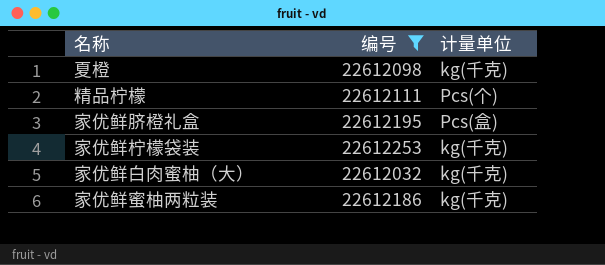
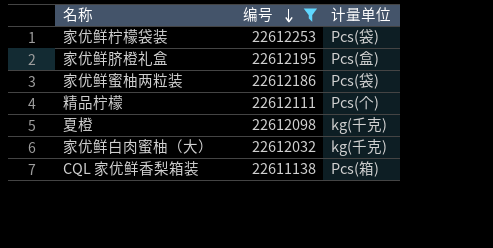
row order: none -> 编号 descending
家优鲜柠檬袋装 | 计量单位: kg(千克) -> Pcs(袋)
家优鲜蜜柚两粒装 | 计量单位: kg(千克) -> Pcs(袋)
row CQL 家优鲜香梨箱装: none -> 22611138 | Pcs(箱)

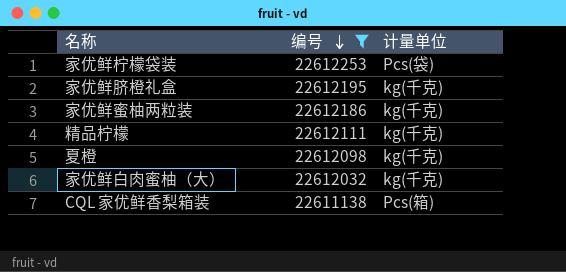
家优鲜脐橙礼盒 | 计量单位: Pcs(盒) -> kg(千克)
家优鲜蜜柚两粒装 | 计量单位: Pcs(袋) -> kg(千克)
精品柠檬 | 计量单位: Pcs(个) -> kg(千克)

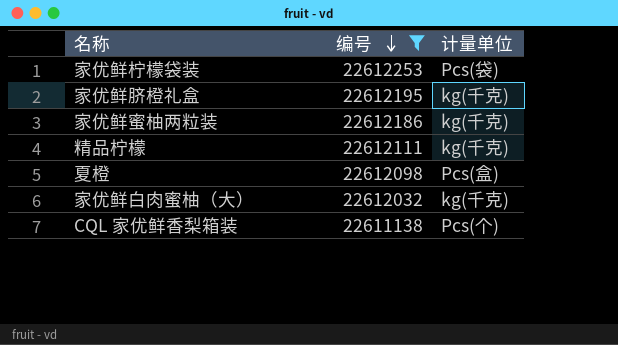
夏橙 | 计量单位: kg(千克) -> Pcs(盒)
CQL 家优鲜香梨箱装 | 计量单位: Pcs(箱) -> Pcs(个)

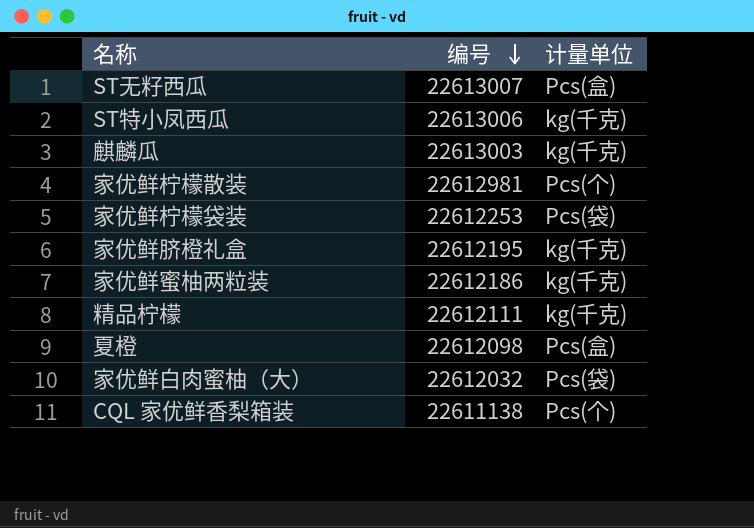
filter: 编号 <= 22612253 -> none
家优鲜白肉蜜柚（大） | 计量单位: kg(千克) -> Pcs(袋)

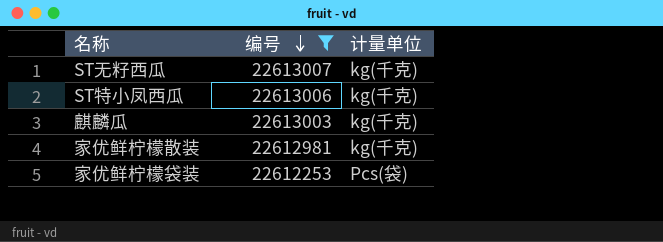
filter: none -> 编号 >= 22612253
ST无籽西瓜 | 计量单位: Pcs(盒) -> kg(千克)
家优鲜柠檬散装 | 计量单位: Pcs(个) -> kg(千克)

